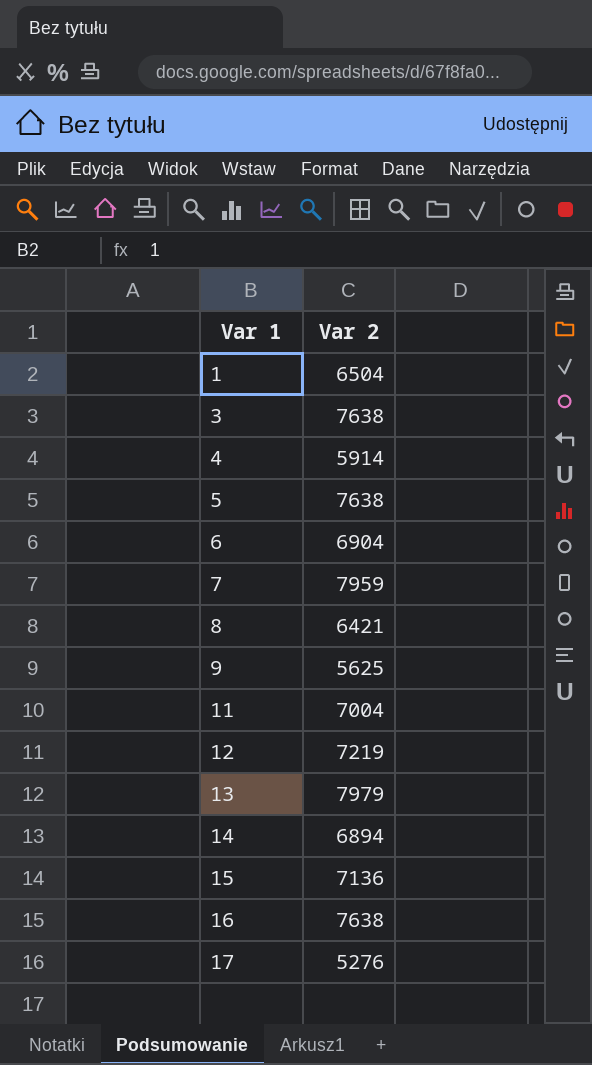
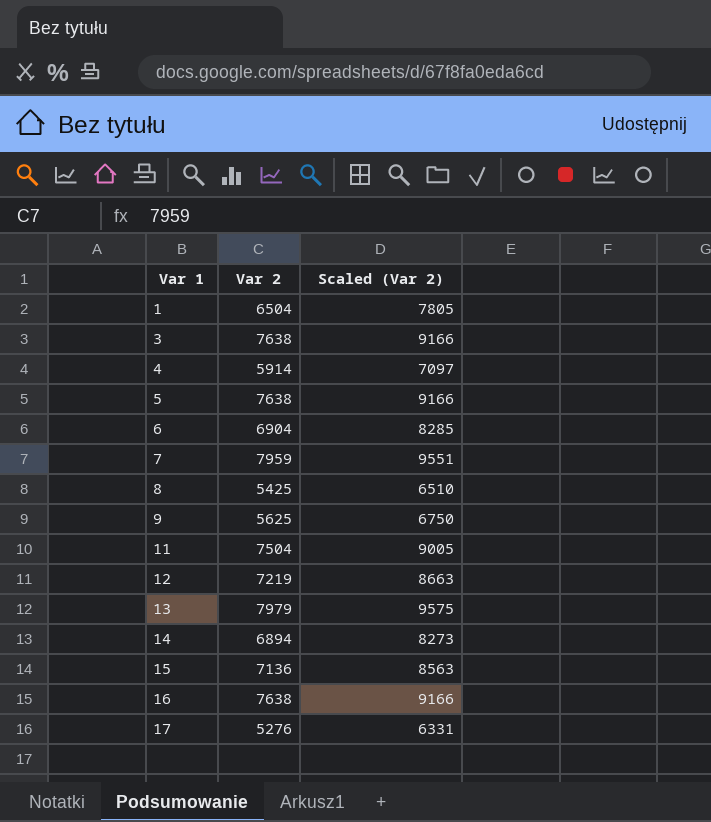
column Scaled (Var 2) | formula: none -> [Var 2] * 1.2
8 | Var 2: 6421 -> 5425
11 | Var 2: 7004 -> 7504

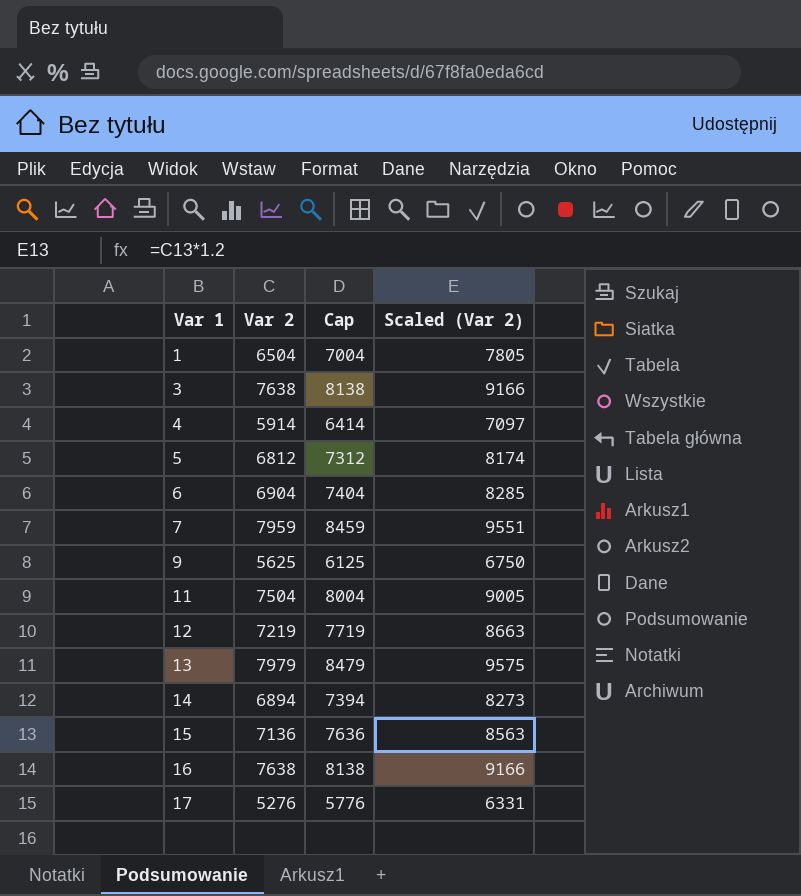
column Cap | formula: none -> [Var 2] + 500
row 8: 5425 | 6510 -> none
5 | Var 2: 7638 -> 6812
5 | Scaled (Var 2): 9166 -> 8174

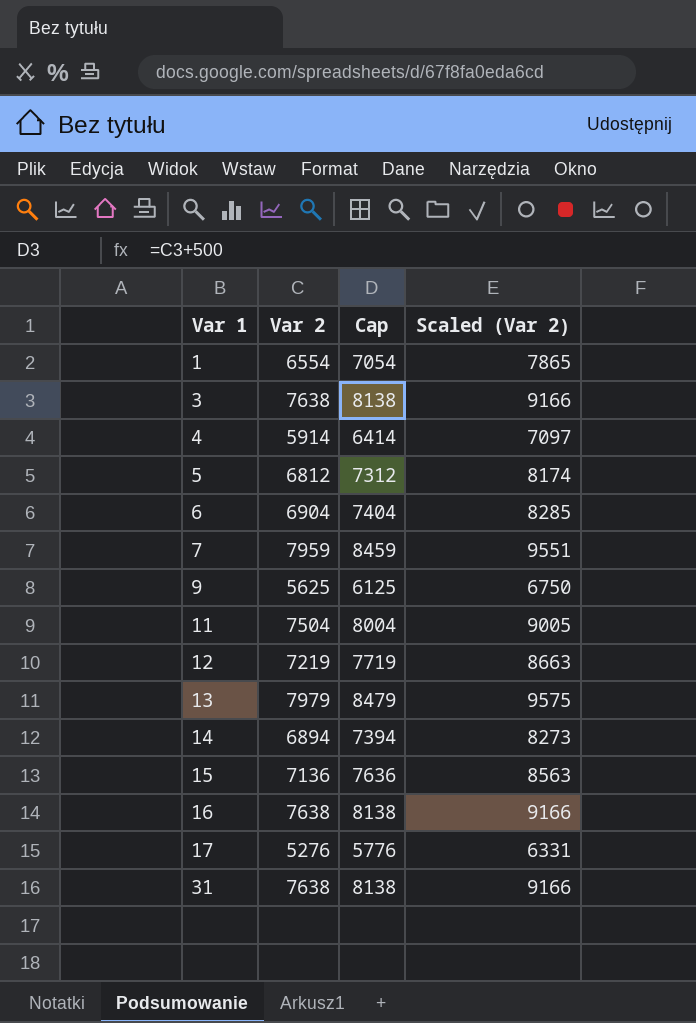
1 | Var 2: 6504 -> 6554
1 | Cap: 7004 -> 7054
1 | Scaled (Var 2): 7805 -> 7865
row 31: none -> 7638 | 8138 | 9166

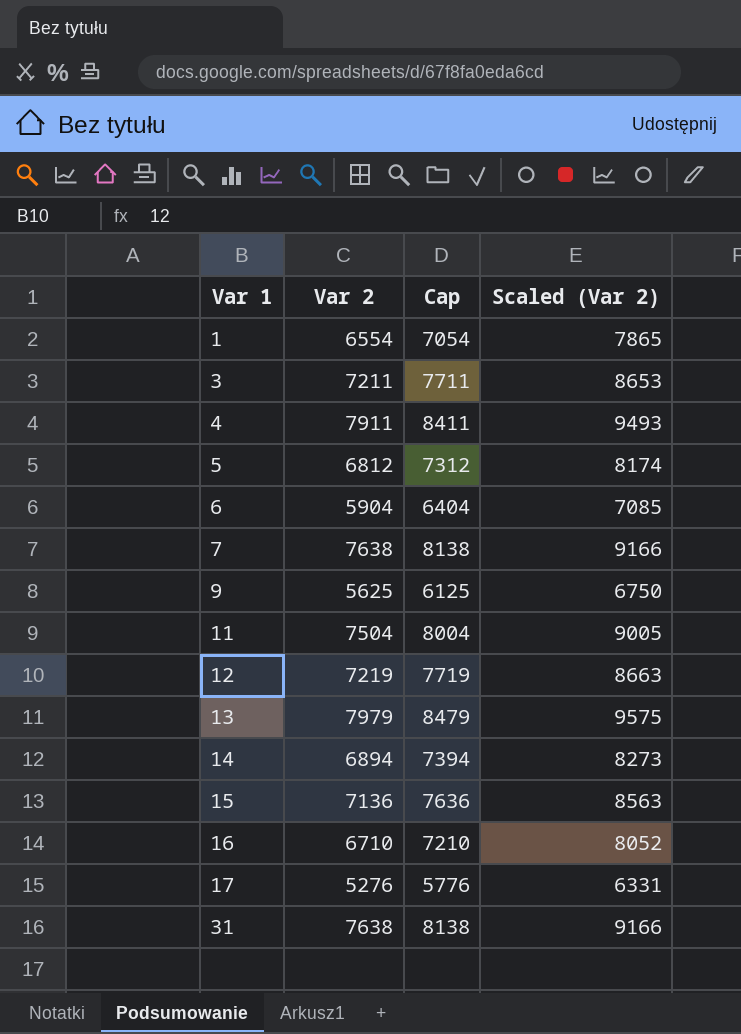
3 | Var 2: 7638 -> 7211
3 | Cap: 8138 -> 7711
3 | Scaled (Var 2): 9166 -> 8653
4 | Var 2: 5914 -> 7911
4 | Cap: 6414 -> 8411
4 | Scaled (Var 2): 7097 -> 9493
6 | Var 2: 6904 -> 5904
6 | Cap: 7404 -> 6404
6 | Scaled (Var 2): 8285 -> 7085
7 | Var 2: 7959 -> 7638
7 | Cap: 8459 -> 8138
7 | Scaled (Var 2): 9551 -> 9166
16 | Var 2: 7638 -> 6710
16 | Cap: 8138 -> 7210
16 | Scaled (Var 2): 9166 -> 8052

